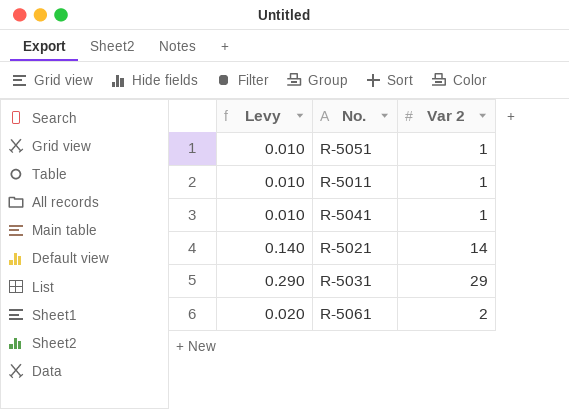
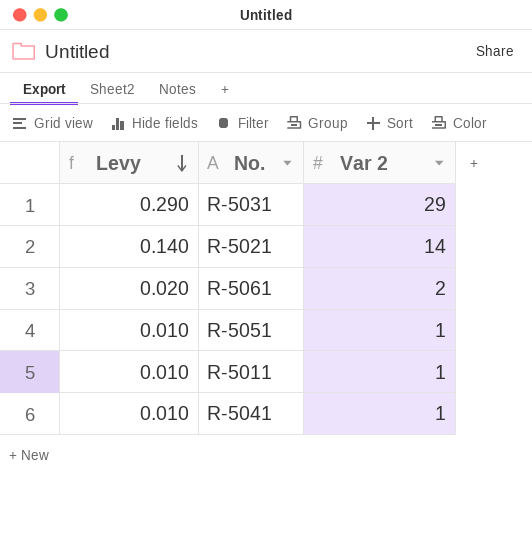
row order: none -> Levy descending

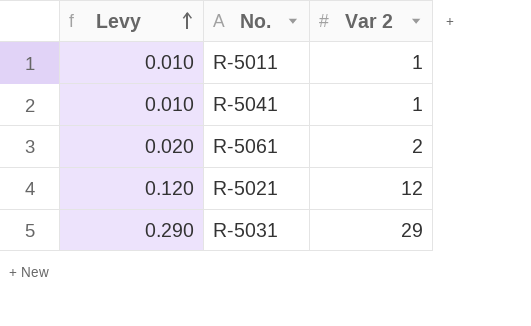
row order: Levy descending -> Levy ascending
row R-5051: 0.010 | 1 -> none
R-5021 | Levy: 0.140 -> 0.120
R-5021 | Var 2: 14 -> 12

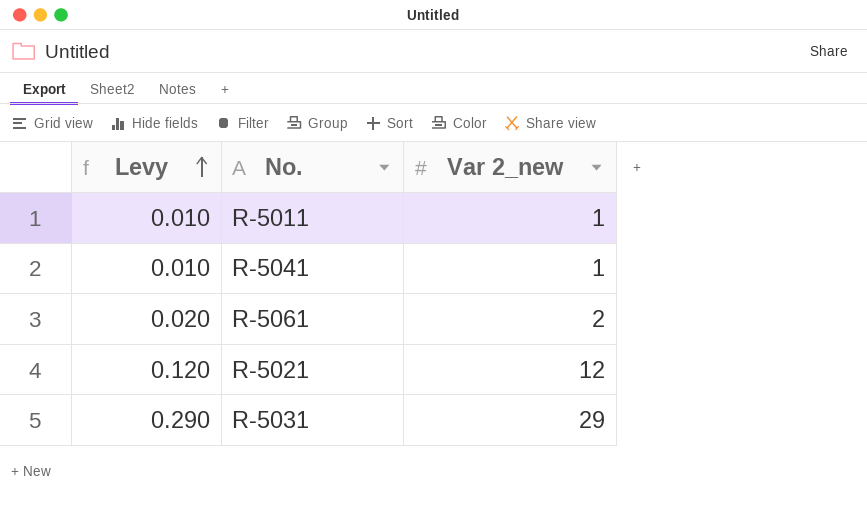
column name: Var 2 -> Var 2_new

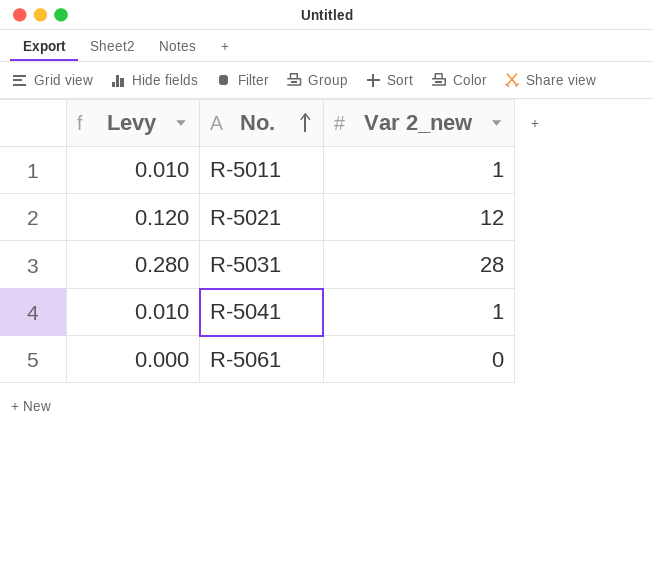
row order: Levy ascending -> No. ascending
R-5031 | Levy: 0.290 -> 0.280
R-5031 | Var 2_new: 29 -> 28
R-5061 | Levy: 0.020 -> 0.000
R-5061 | Var 2_new: 2 -> 0

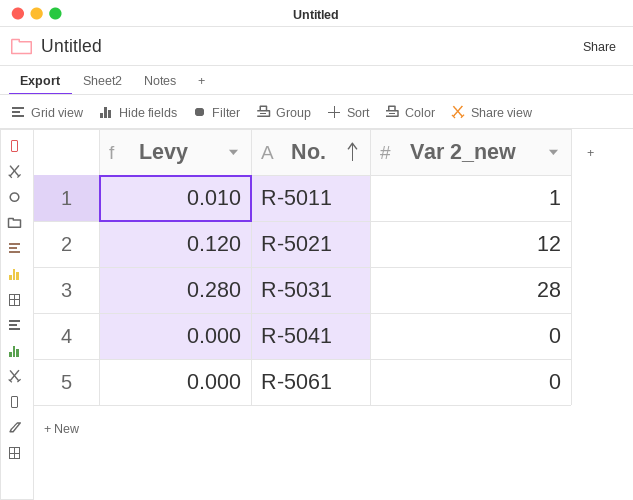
R-5041 | Levy: 0.010 -> 0.000
R-5041 | Var 2_new: 1 -> 0

